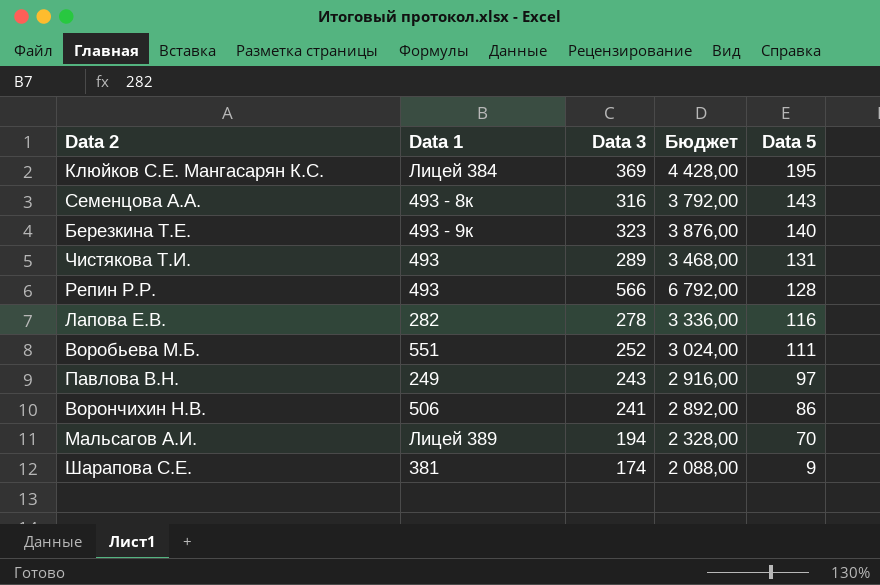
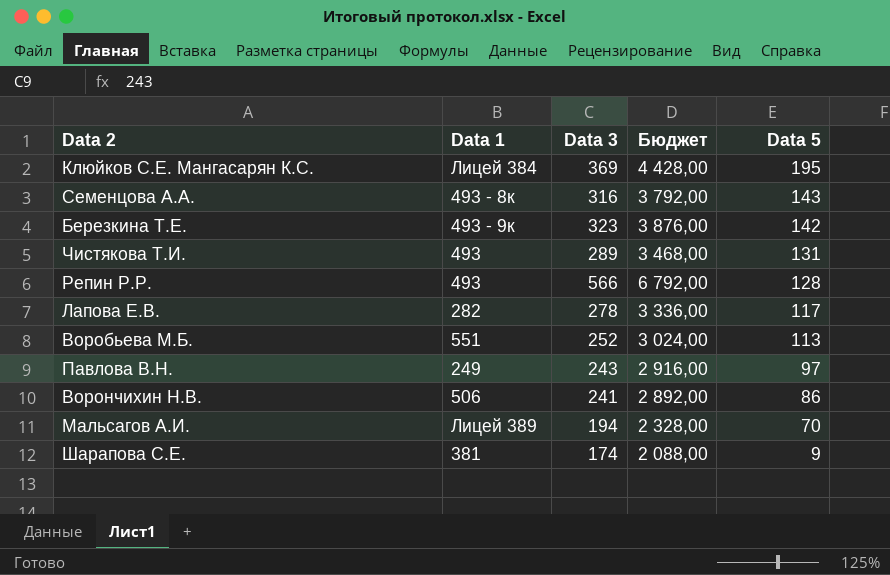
Березкина Т.Е. | Data 5: 140 -> 142
Лапова Е.В. | Data 5: 116 -> 117
Воробьева М.Б. | Data 5: 111 -> 113

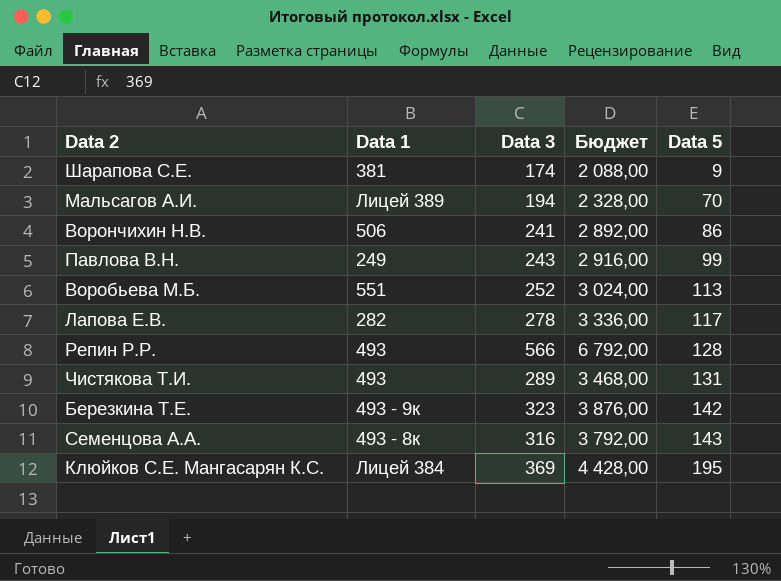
row order: Data 5 descending -> Data 5 ascending
Павлова В.Н. | Data 5: 97 -> 99

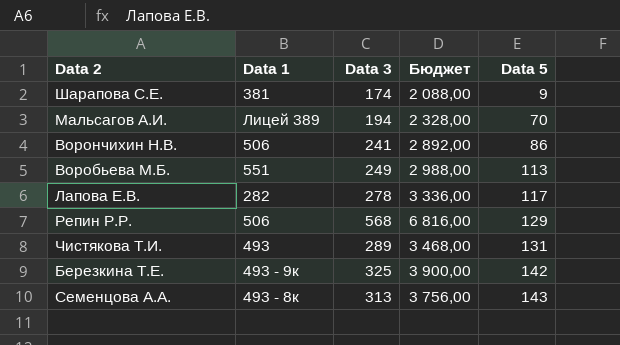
row Павлова В.Н.: 249 | 243 | 2 916,00 | 99 -> none
row Клюйков С.Е. Мангасарян К.С.: Лицей 384 | 369 | 4 428,00 | 195 -> none
Воробьева М.Б. | Data 3: 252 -> 249
Воробьева М.Б. | Бюджет: 3 024,00 -> 2 988,00
Репин Р.Р. | Data 1: 493 -> 506
Репин Р.Р. | Data 3: 566 -> 568
Репин Р.Р. | Бюджет: 6 792,00 -> 6 816,00
Репин Р.Р. | Data 5: 128 -> 129
Березкина Т.Е. | Data 3: 323 -> 325
Березкина Т.Е. | Бюджет: 3 876,00 -> 3 900,00
Семенцова А.А. | Data 3: 316 -> 313
Семенцова А.А. | Бюджет: 3 792,00 -> 3 756,00

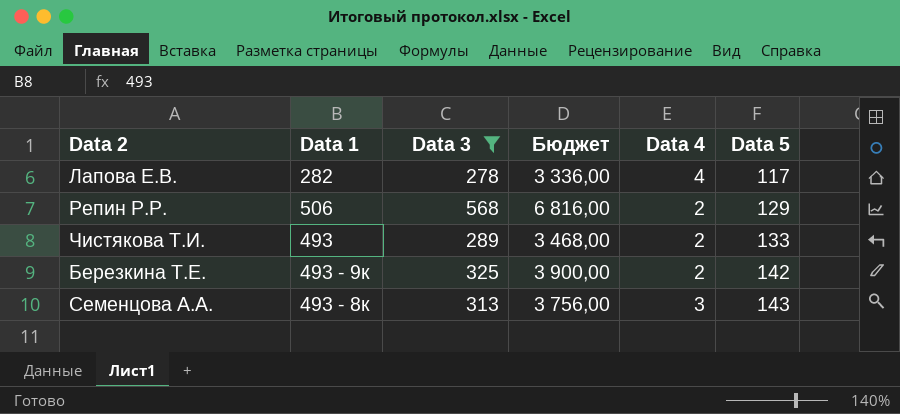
filter: none -> Data 3 >= 278
column Data 4 | position: none -> 5
Чистякова Т.И. | Data 5: 131 -> 133

